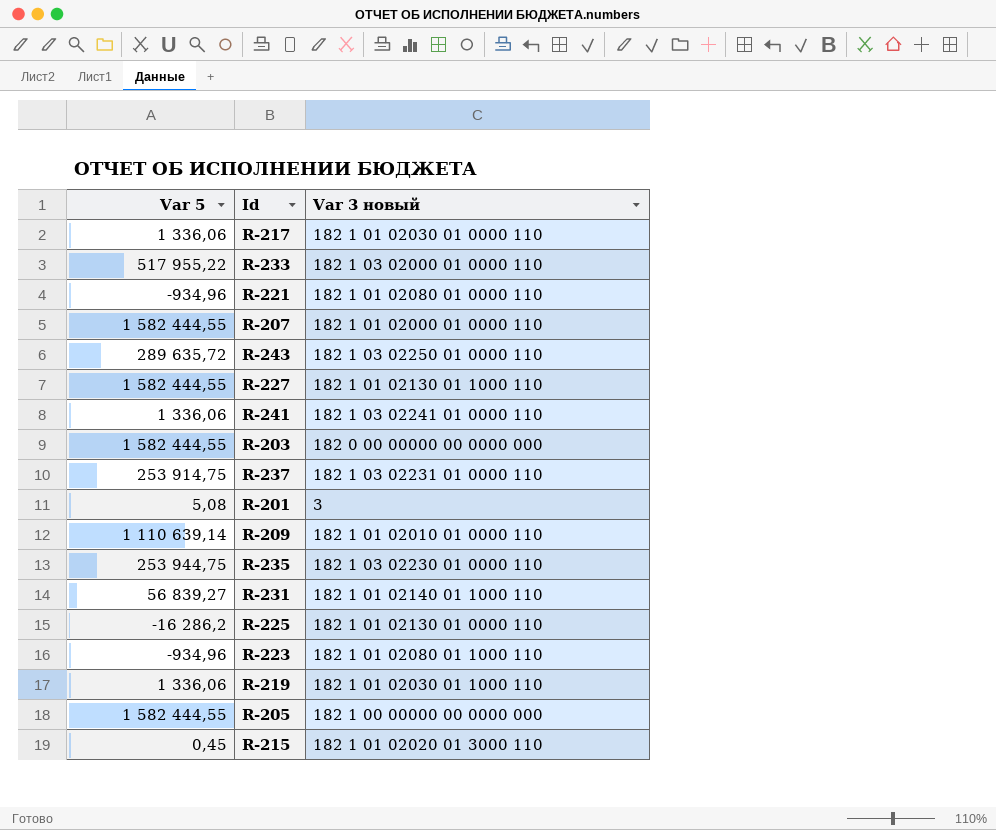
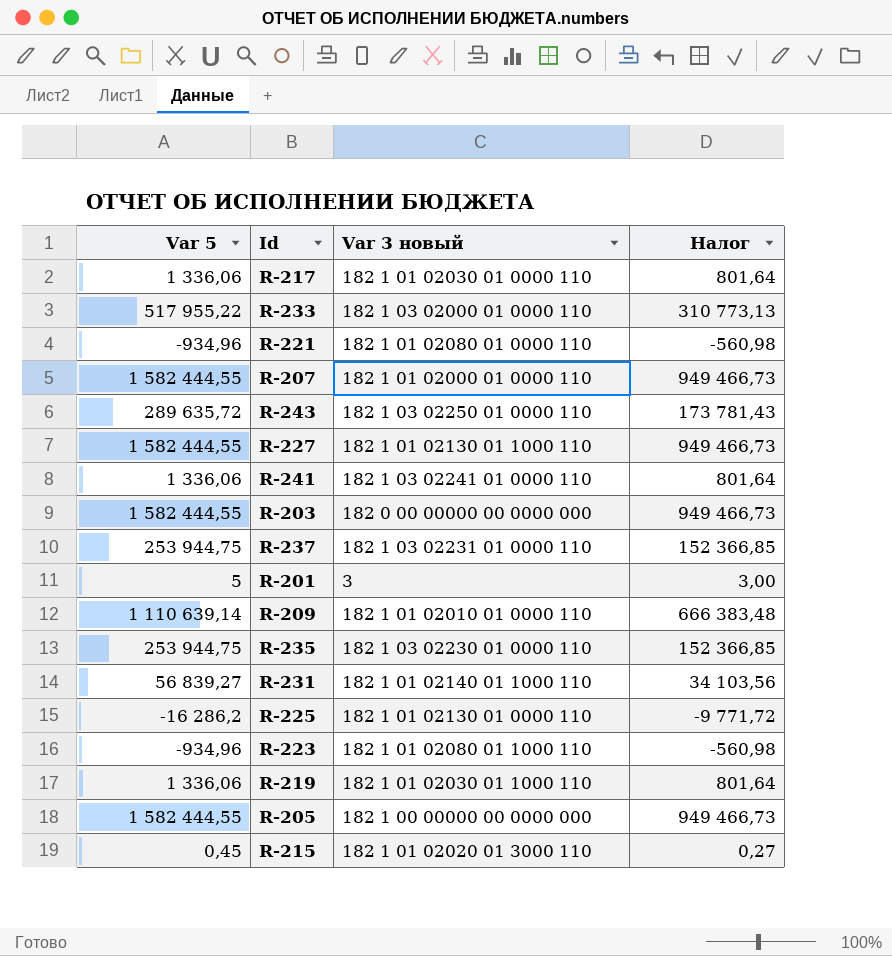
column Налог | formula: none -> [Var 5] * 0,6
R-237 | Var 5: 253 914,75 -> 253 944,75
R-201 | Var 5: 5,08 -> 5

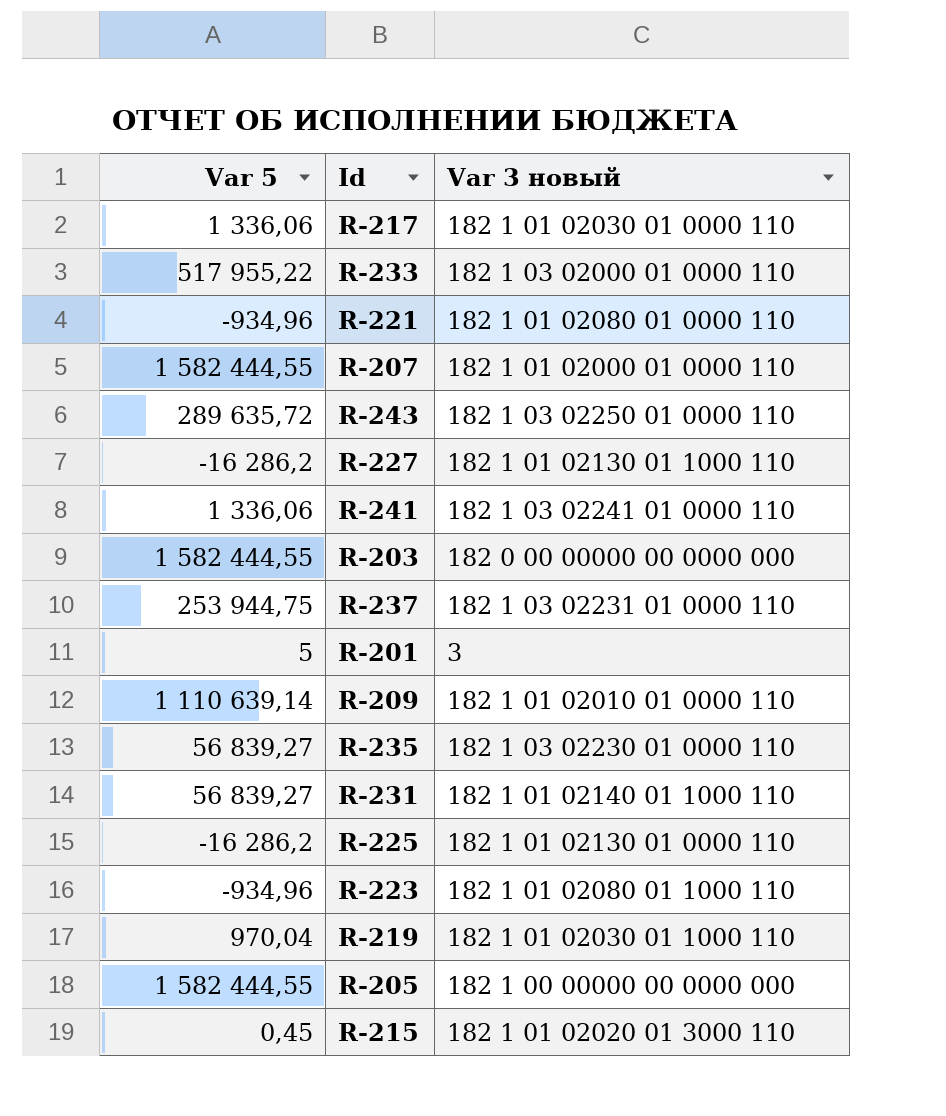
column Налог | formula: [Var 5] * 0,6 -> none
R-227 | Var 5: 1 582 444,55 -> -16 286,2
R-235 | Var 5: 253 944,75 -> 56 839,27
R-219 | Var 5: 1 336,06 -> 970,04

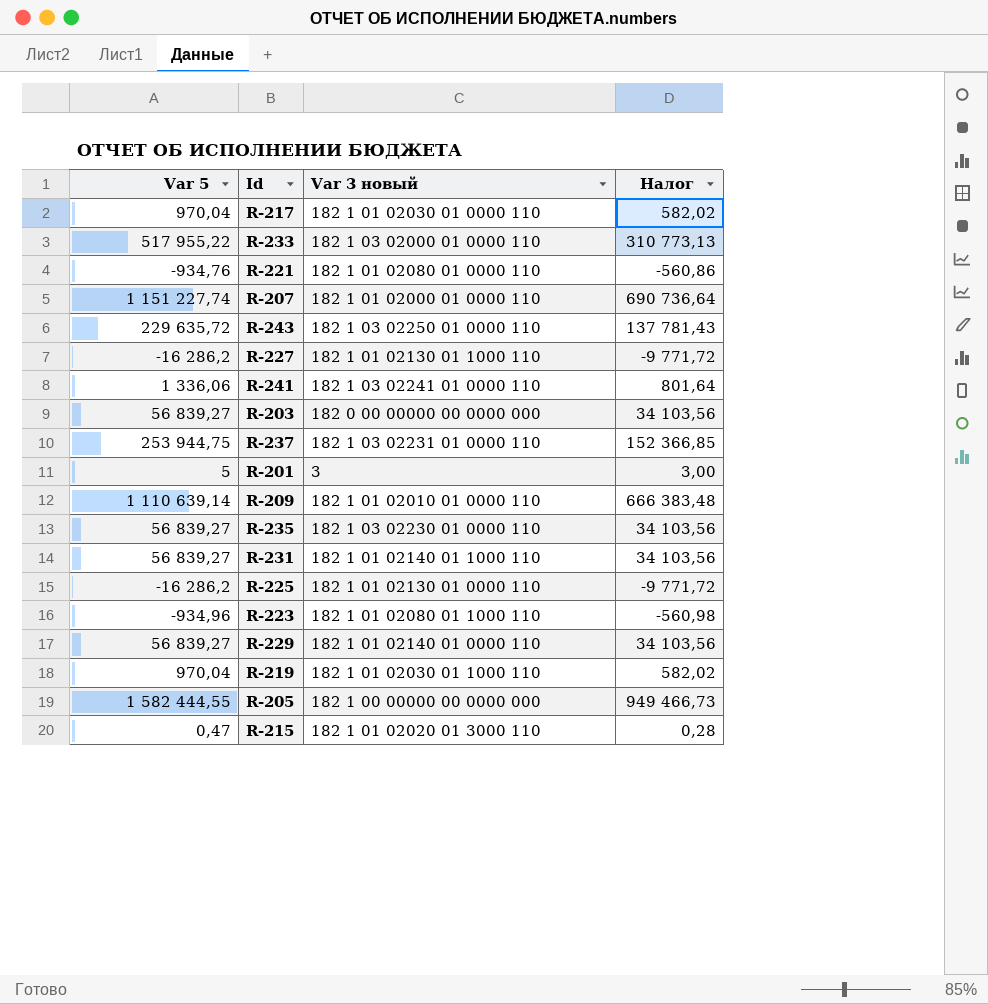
column Налог | formula: none -> [Var 5] * 0,6
R-217 | Var 5: 1 336,06 -> 970,04
R-221 | Var 5: -934,96 -> -934,76
R-207 | Var 5: 1 582 444,55 -> 1 151 227,74
R-243 | Var 5: 289 635,72 -> 229 635,72
R-203 | Var 5: 1 582 444,55 -> 56 839,27
row R-229: none -> 56 839,27 | 182 1 01 02140 01 0000 110 | 34 103,56
R-215 | Var 5: 0,45 -> 0,47

